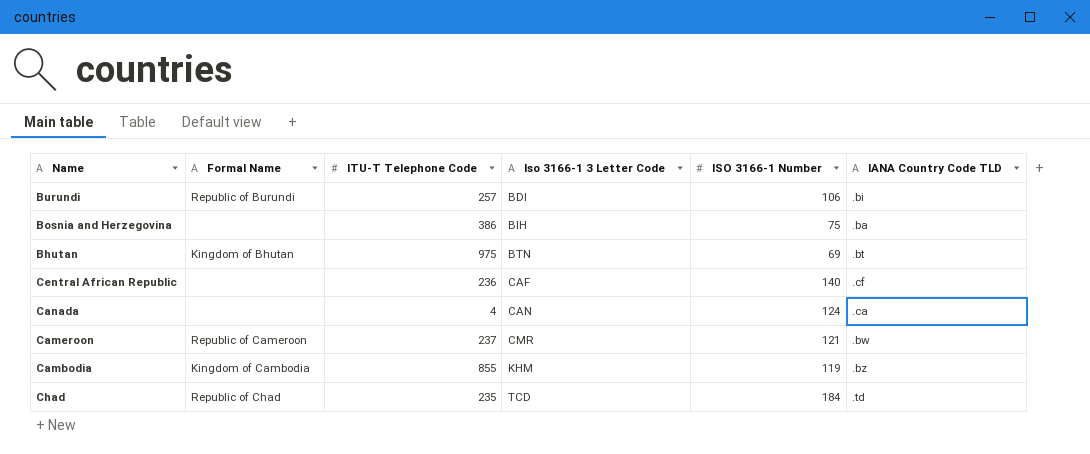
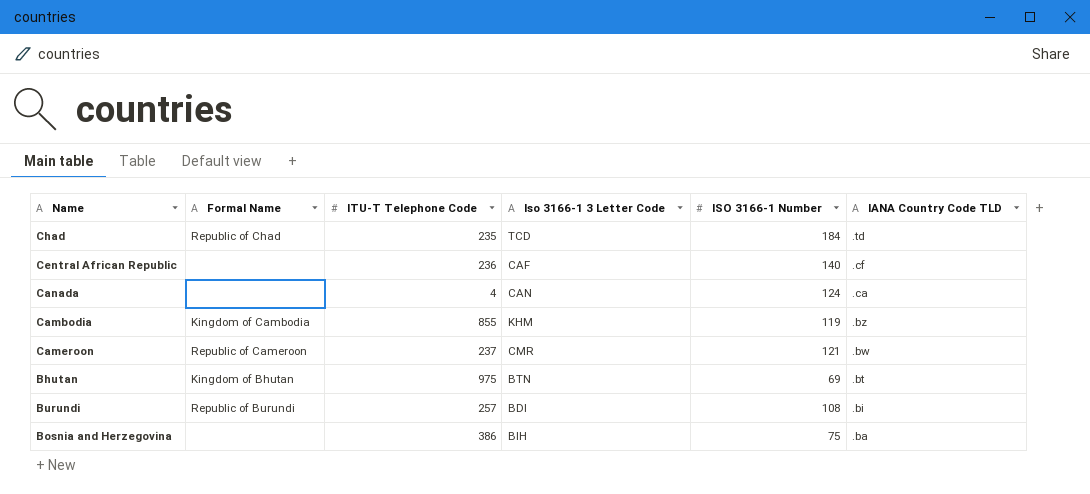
row order: Iso 3166-1 3 Letter Code ascending -> IANA Country Code TLD descending
Burundi | ISO 3166-1 Number: 106 -> 108

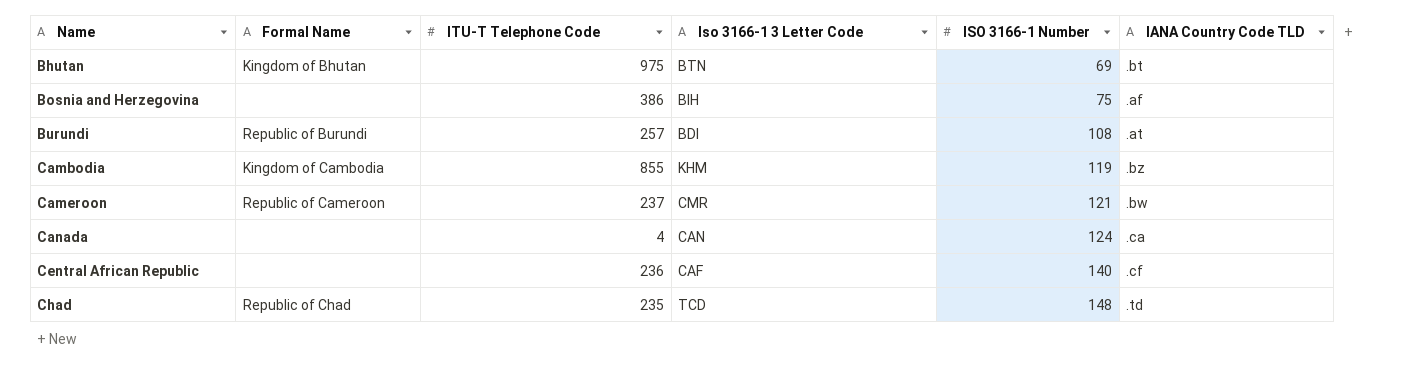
row order: IANA Country Code TLD descending -> Name ascending
Bosnia and Herzegovina | IANA Country Code TLD: .ba -> .af
Burundi | IANA Country Code TLD: .bi -> .at
Chad | ISO 3166-1 Number: 184 -> 148

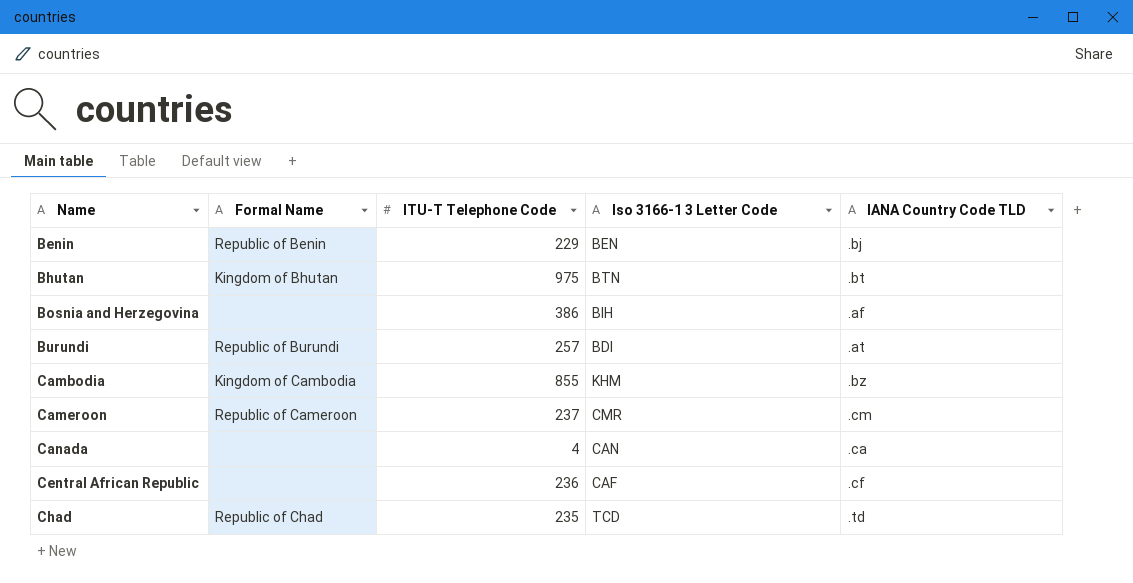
column ISO 3166-1 Number | position: 5 -> none
row Benin: none -> Republic of Benin | 229 | BEN | .bj
Cameroon | IANA Country Code TLD: .bw -> .cm

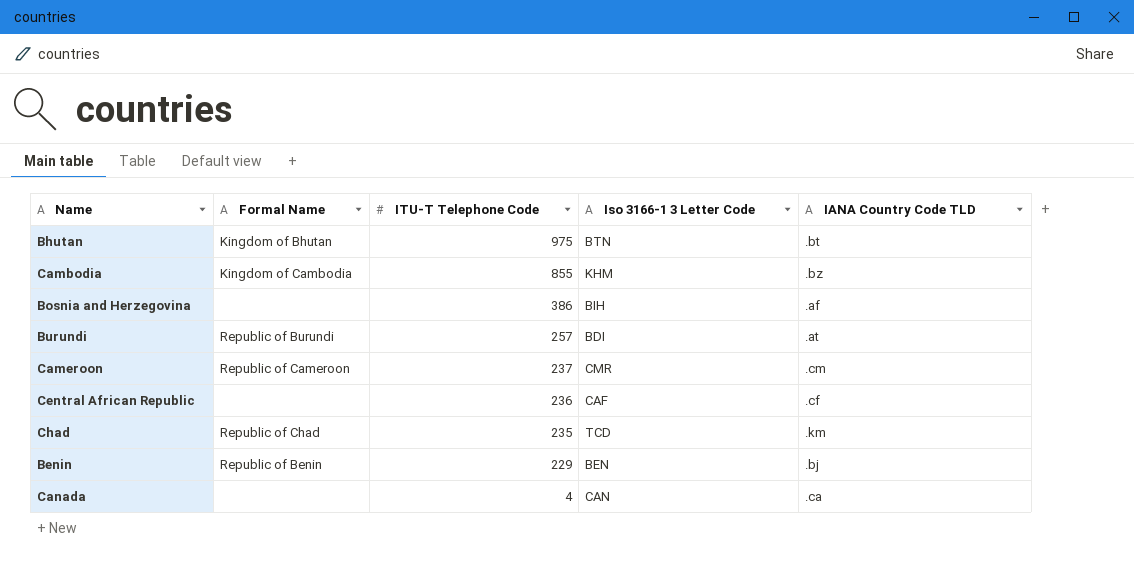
row order: Name ascending -> ITU-T Telephone Code descending
Chad | IANA Country Code TLD: .td -> .km

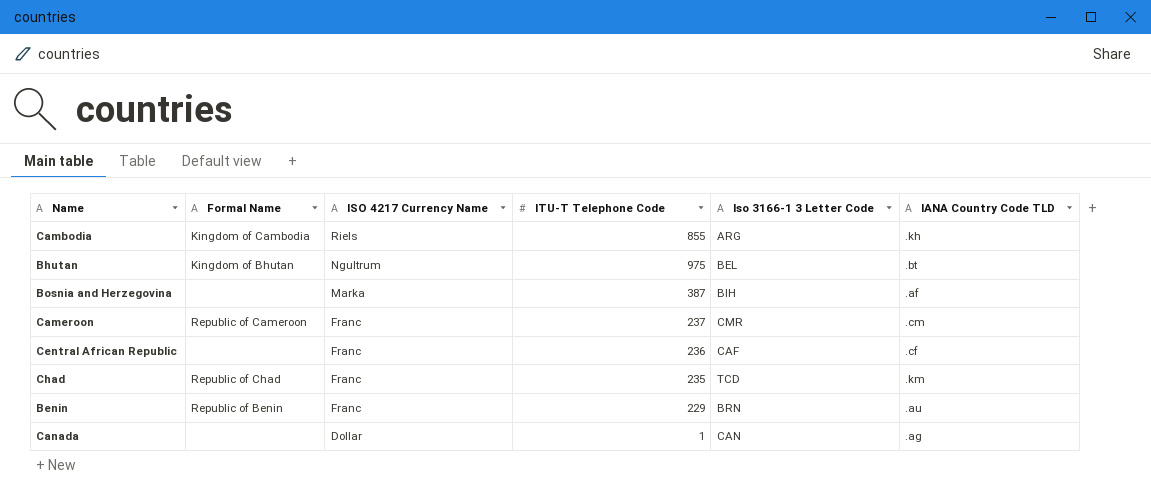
row order: ITU-T Telephone Code descending -> ISO 4217 Currency Name descending
column ISO 4217 Currency Name | position: none -> 3
row Burundi: Republic of Burundi | 257 | BDI | .at -> none
Cambodia | Iso 3166-1 3 Letter Code: KHM -> ARG
Cambodia | IANA Country Code TLD: .bz -> .kh
Bhutan | Iso 3166-1 3 Letter Code: BTN -> BEL
Bosnia and Herzegovina | ITU-T Telephone Code: 386 -> 387
Benin | Iso 3166-1 3 Letter Code: BEN -> BRN
Benin | IANA Country Code TLD: .bj -> .au
Canada | ITU-T Telephone Code: 4 -> 1
Canada | IANA Country Code TLD: .ca -> .ag

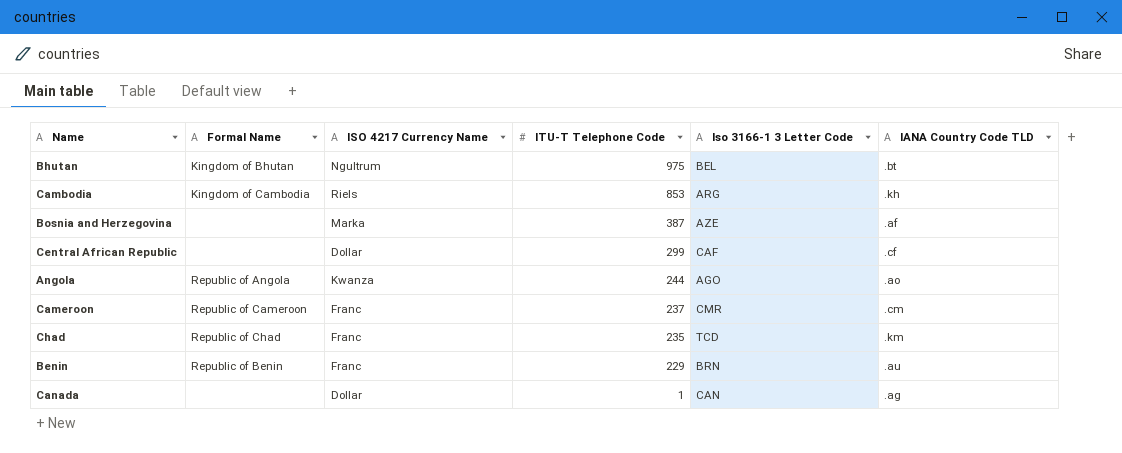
row order: ISO 4217 Currency Name descending -> ITU-T Telephone Code descending
Cambodia | ITU-T Telephone Code: 855 -> 853
Bosnia and Herzegovina | Iso 3166-1 3 Letter Code: BIH -> AZE
Central African Republic | ISO 4217 Currency Name: Franc -> Dollar
Central African Republic | ITU-T Telephone Code: 236 -> 299
row Angola: none -> Republic of Angola | Kwanza | 244 | AGO | .ao

